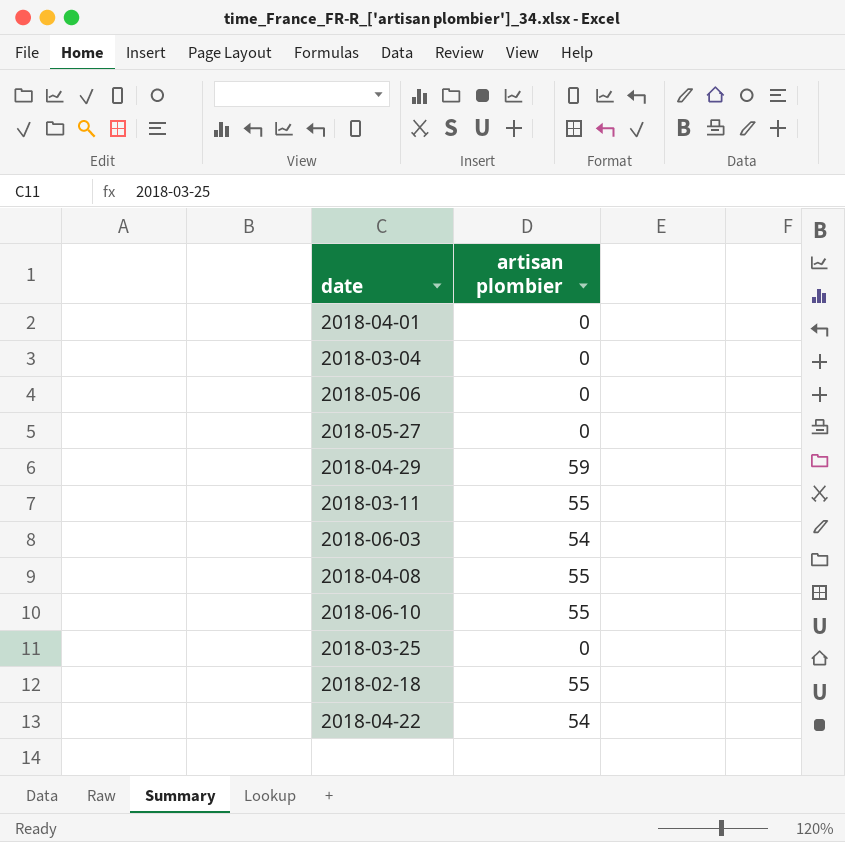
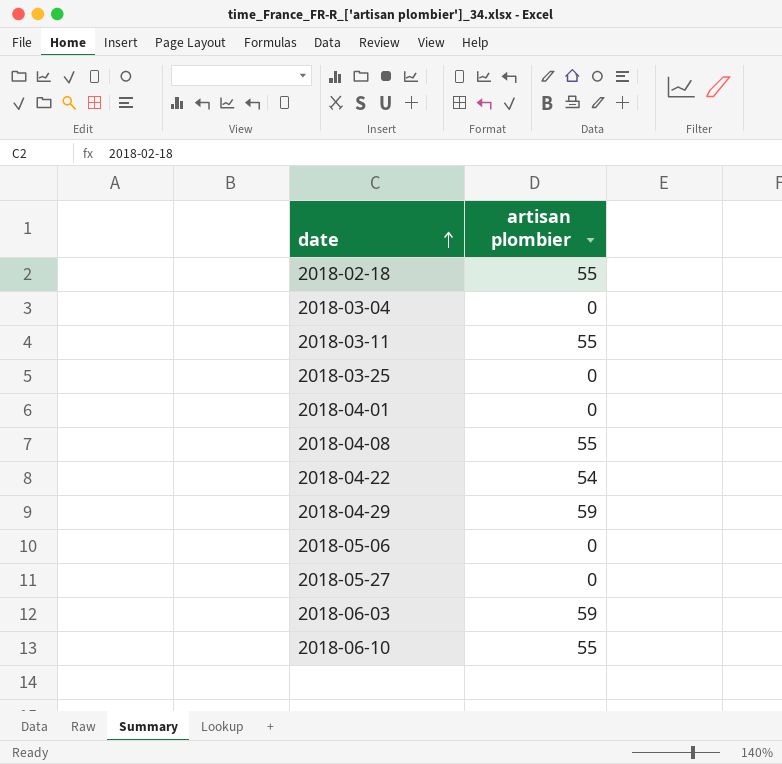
row order: none -> date ascending
2018-06-03 | artisan plombier: 54 -> 59

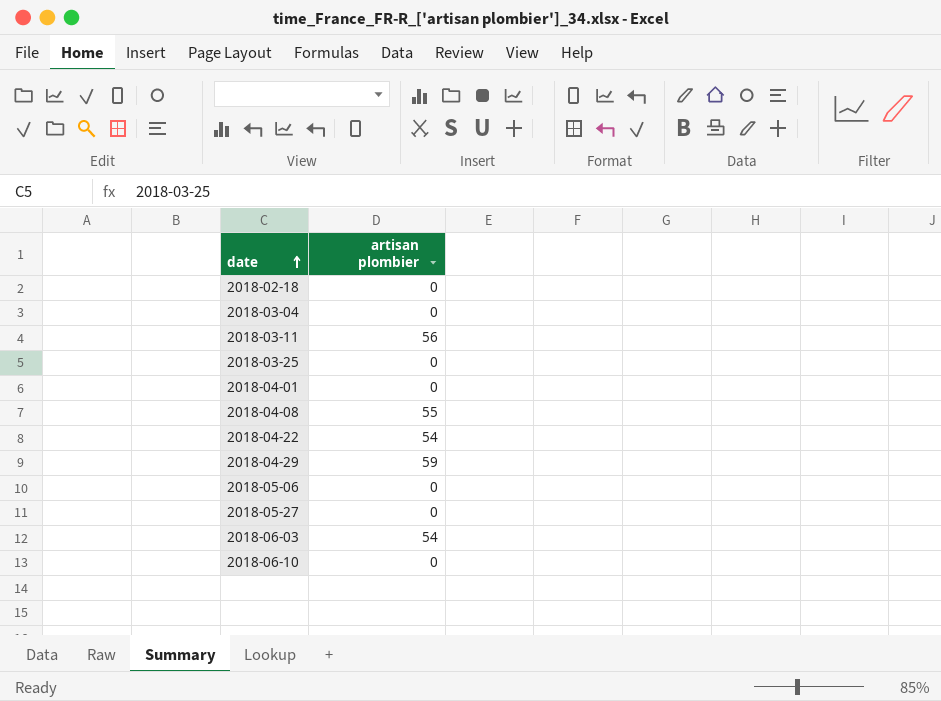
2018-02-18 | artisan plombier: 55 -> 0
2018-03-11 | artisan plombier: 55 -> 56
2018-06-03 | artisan plombier: 59 -> 54
2018-06-10 | artisan plombier: 55 -> 0

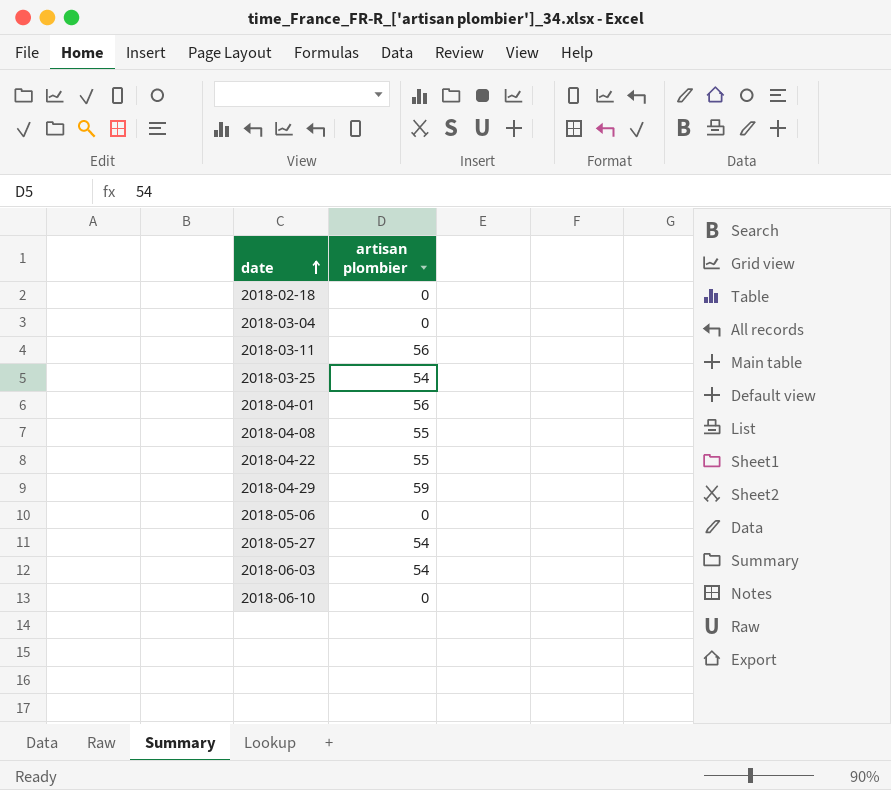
2018-03-25 | artisan plombier: 0 -> 54
2018-04-01 | artisan plombier: 0 -> 56
2018-04-22 | artisan plombier: 54 -> 55
2018-05-27 | artisan plombier: 0 -> 54

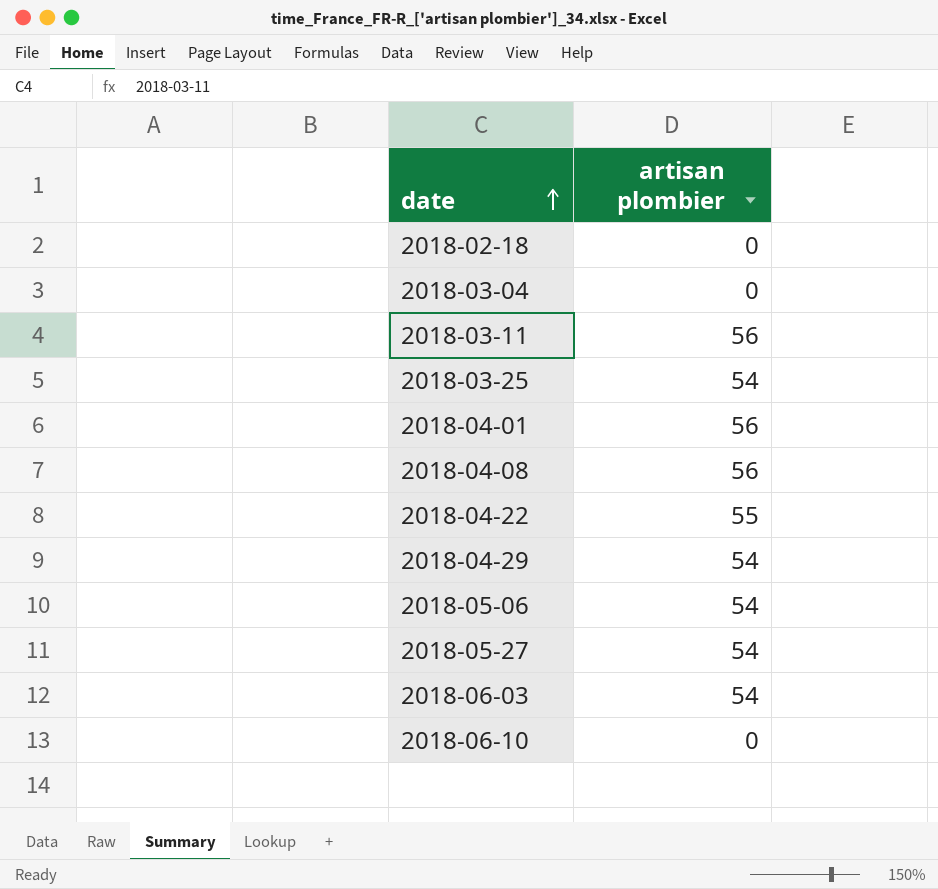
2018-04-08 | artisan plombier: 55 -> 56
2018-04-29 | artisan plombier: 59 -> 54
2018-05-06 | artisan plombier: 0 -> 54

